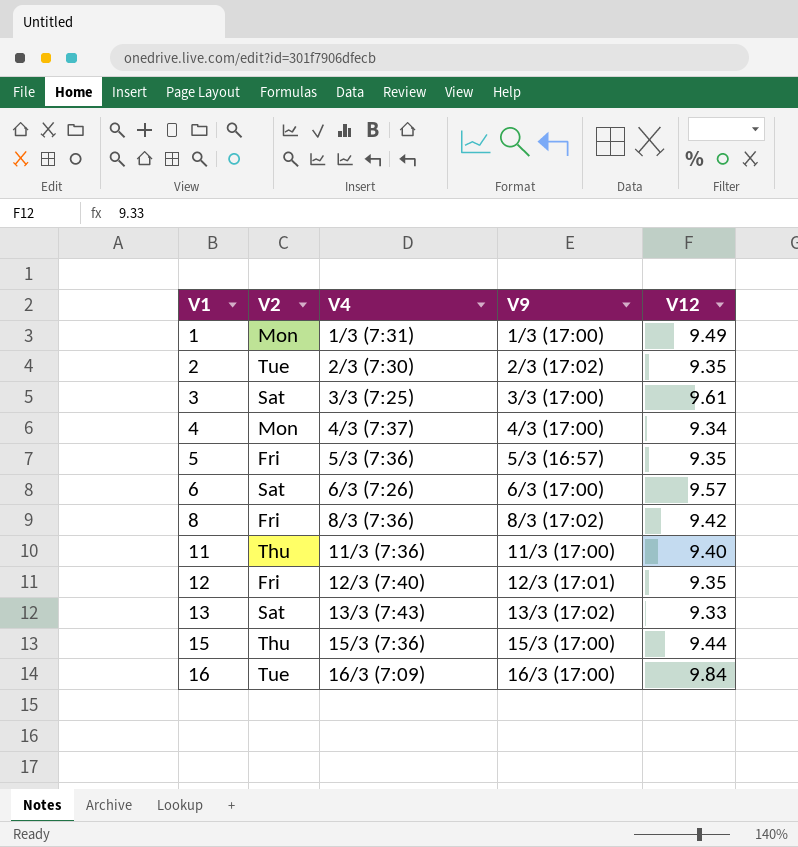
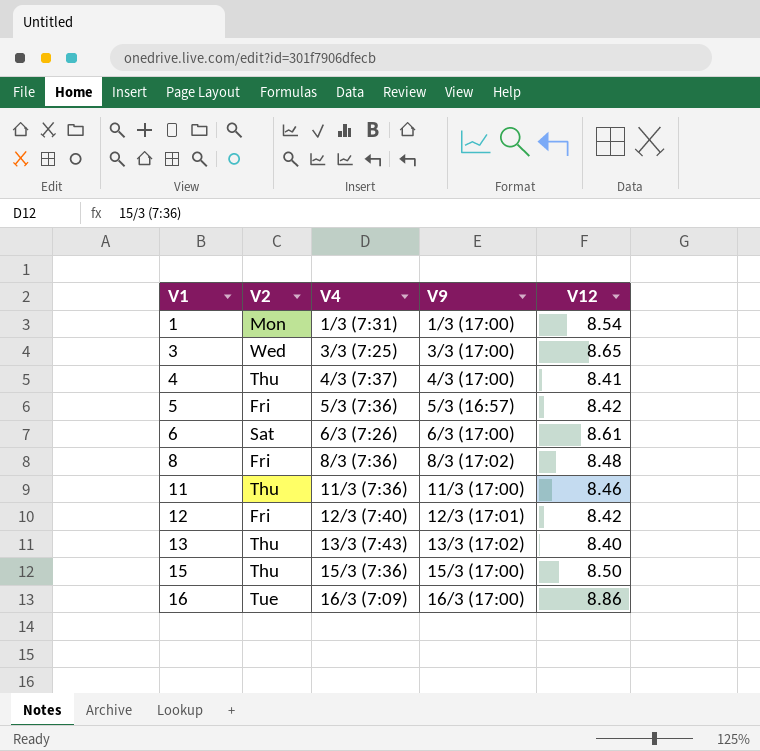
row 2: Tue | 2/3 (7:30) | 2/3 (17:02) | 9.35 -> none
1 | V12: 9.49 -> 8.54
3 | V2: Sat -> Wed
3 | V12: 9.61 -> 8.65
4 | V2: Mon -> Thu
4 | V12: 9.34 -> 8.41
5 | V12: 9.35 -> 8.42
6 | V12: 9.57 -> 8.61
8 | V12: 9.42 -> 8.48
11 | V12: 9.40 -> 8.46
12 | V12: 9.35 -> 8.42
13 | V2: Sat -> Thu
13 | V12: 9.33 -> 8.40
15 | V12: 9.44 -> 8.50
16 | V12: 9.84 -> 8.86

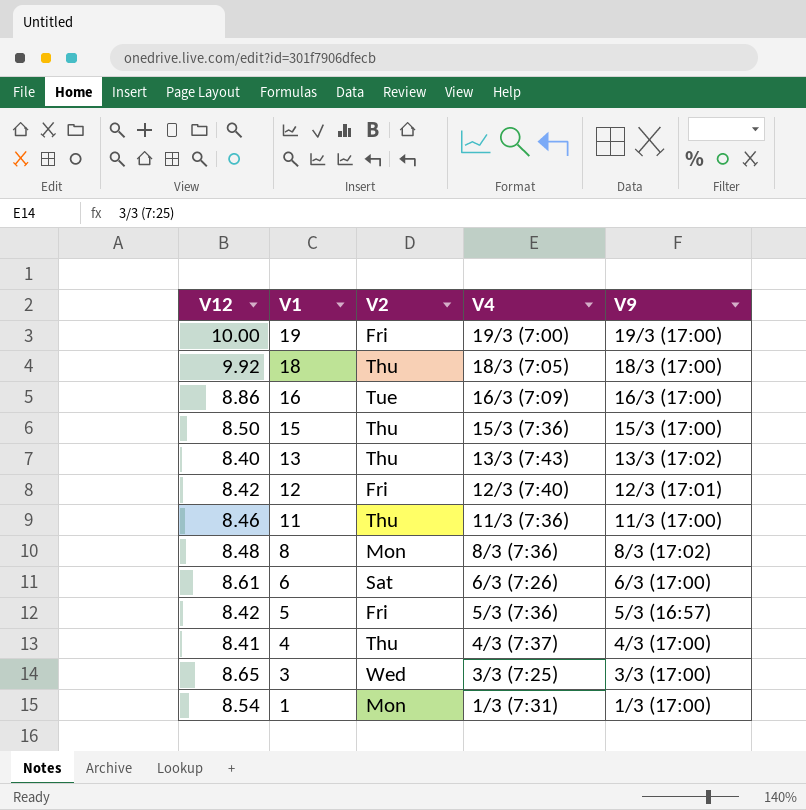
row order: V1 ascending -> V1 descending
column V12 | position: 5 -> 1
row 19: none -> 10.00 | Fri | 19/3 (7:00) | 19/3 (17:00)
row 18: none -> 9.92 | Thu | 18/3 (7:05) | 18/3 (17:00)
8 | V2: Fri -> Mon

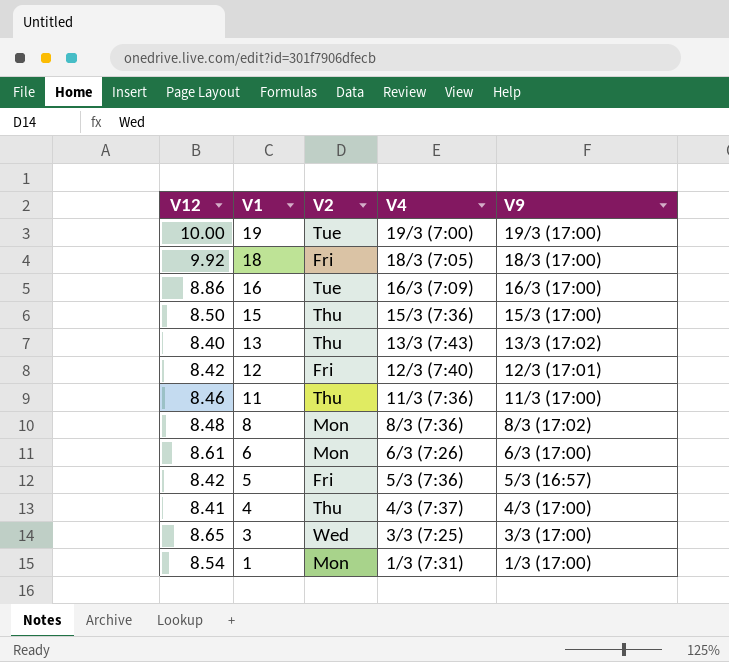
19 | V2: Fri -> Tue
18 | V2: Thu -> Fri
6 | V2: Sat -> Mon

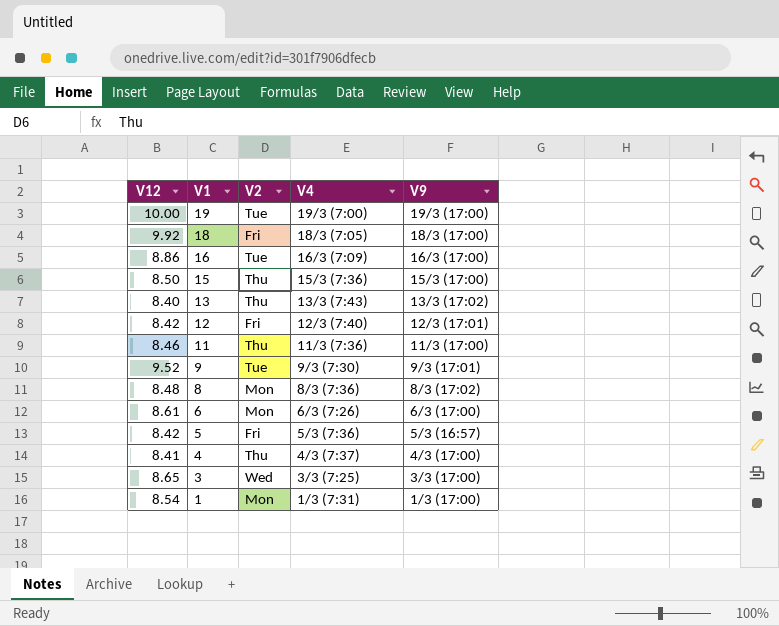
row 9: none -> 9.52 | Tue | 9/3 (7:30) | 9/3 (17:01)

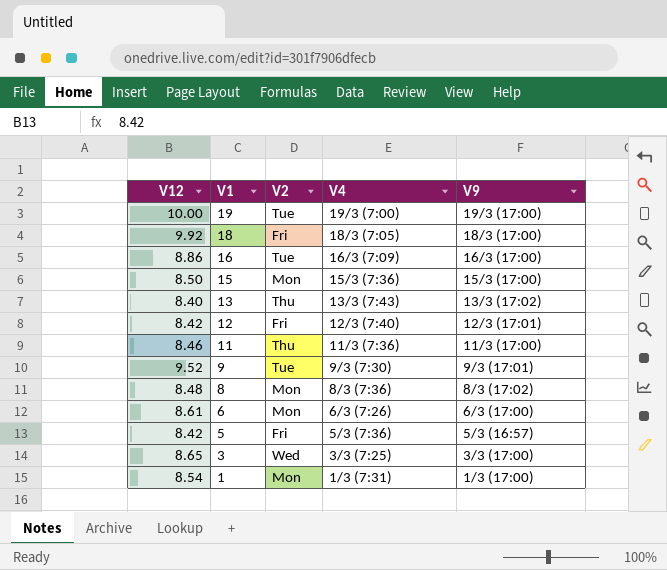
row 4: 8.41 | Thu | 4/3 (7:37) | 4/3 (17:00) -> none
15 | V2: Thu -> Mon

